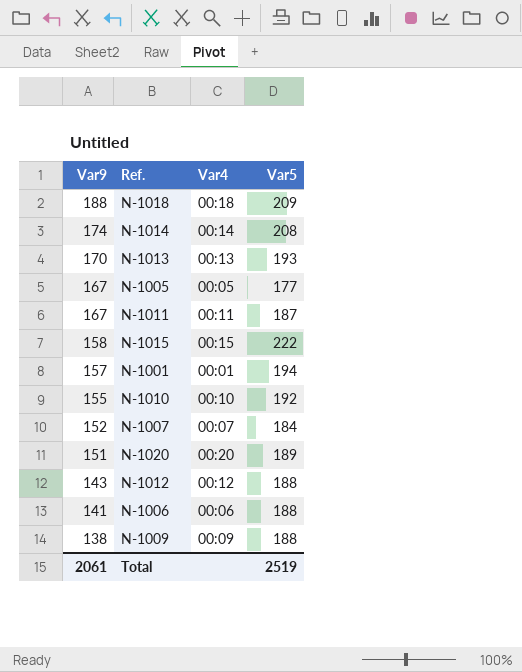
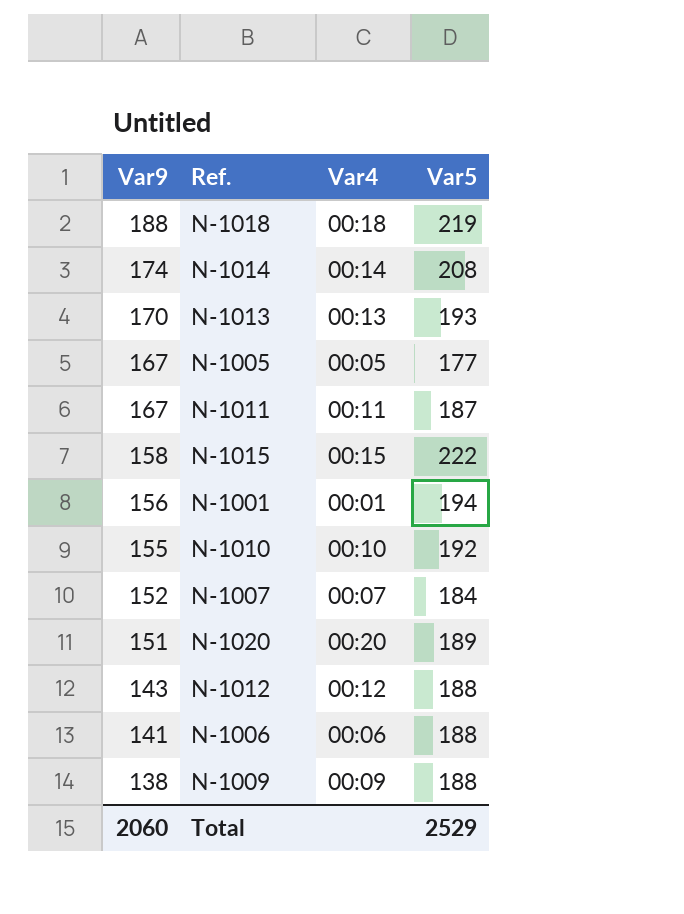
N-1018 | Var5: 209 -> 219
N-1001 | Var9: 157 -> 156
Total | Var9: 2061 -> 2060
Total | Var5: 2519 -> 2529

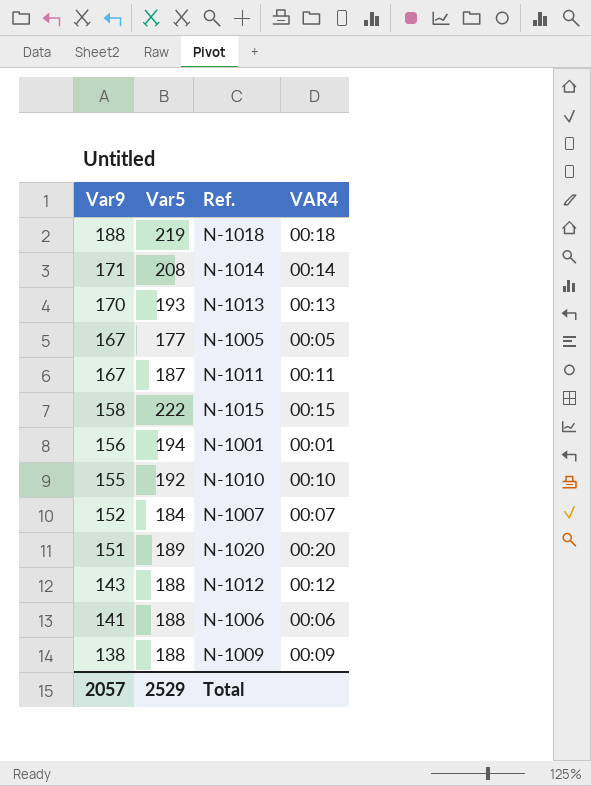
column Var5 | position: 4 -> 2
column name: Var4 -> VAR4
N-1014 | Var9: 174 -> 171
Total | Var9: 2060 -> 2057

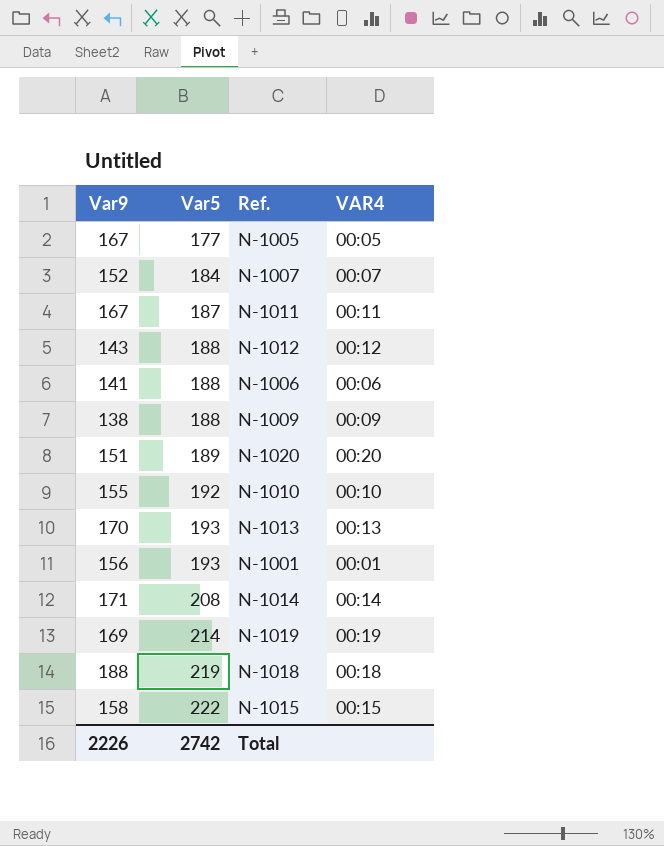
row order: Var9 descending -> Var5 ascending
N-1001 | Var5: 194 -> 193
row N-1019: none -> 169 | 214 | 00:19
Total | Var9: 2057 -> 2226
Total | Var5: 2529 -> 2742

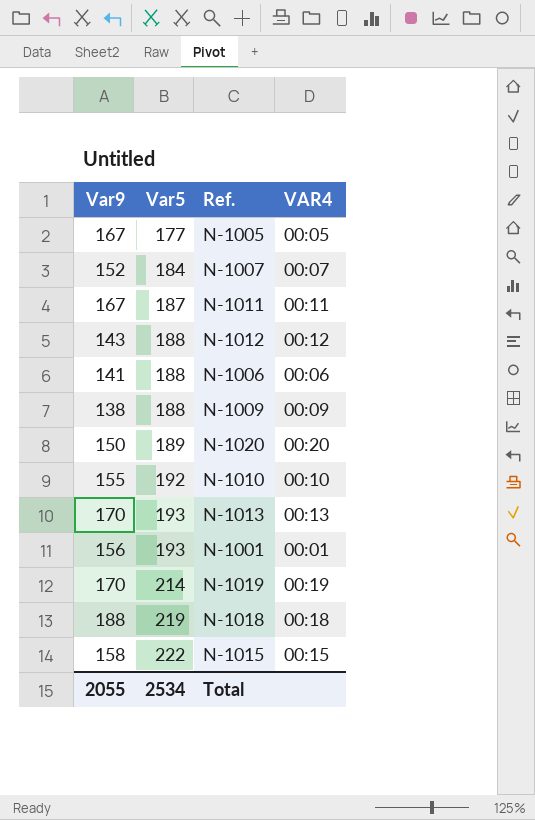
row N-1014: 171 | 208 | 00:14 -> none
N-1020 | Var9: 151 -> 150
N-1019 | Var9: 169 -> 170
Total | Var9: 2226 -> 2055
Total | Var5: 2742 -> 2534

